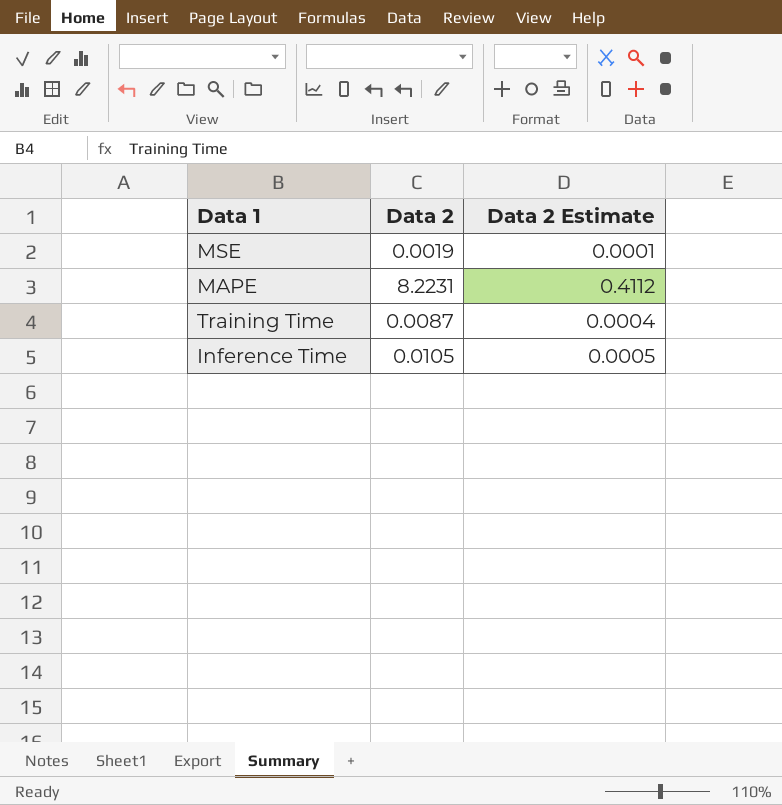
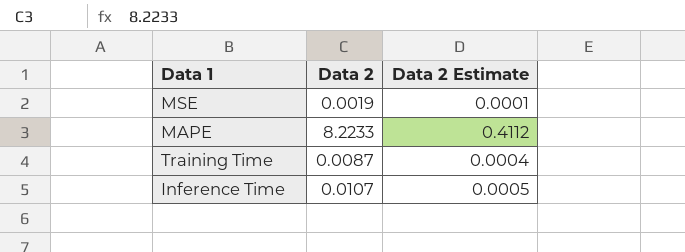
MAPE | Data 2: 8.2231 -> 8.2233
Inference Time | Data 2: 0.0105 -> 0.0107

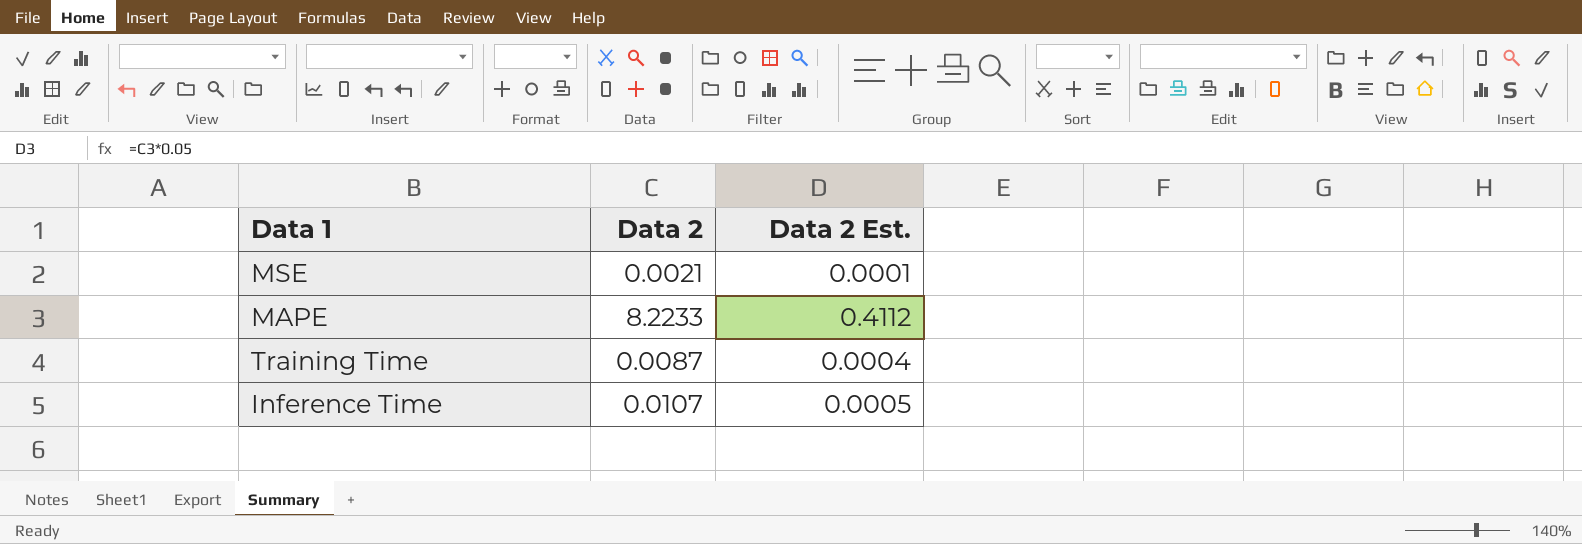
column name: Data 2 Estimate -> Data 2 Est.
MSE | Data 2: 0.0019 -> 0.0021

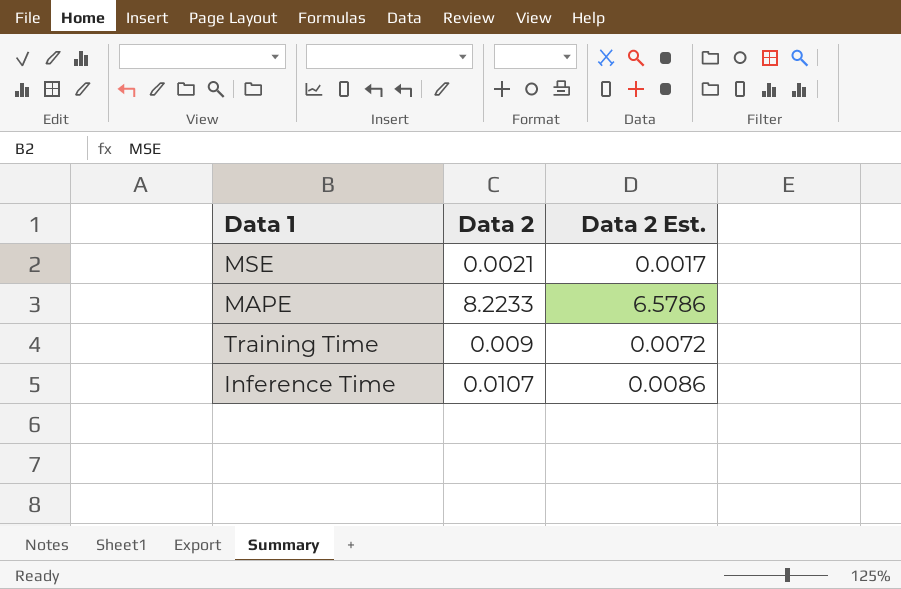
column Data 2 Est. | formula: [Data 2] * 0.05 -> [Data 2] * 0.8
Training Time | Data 2: 0.0087 -> 0.009

